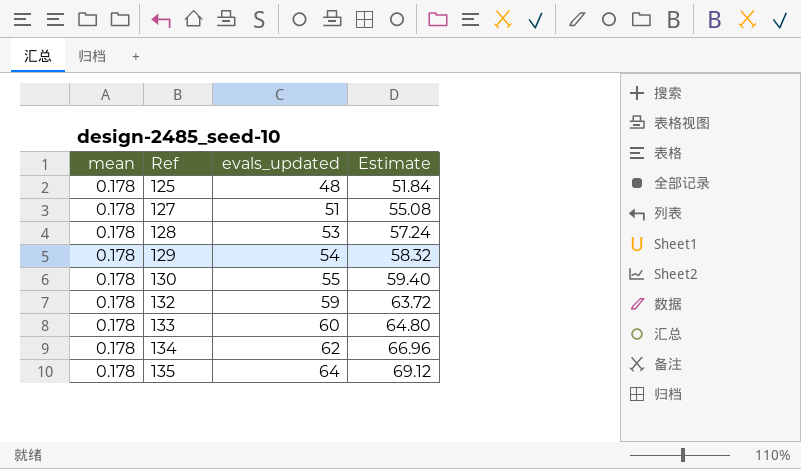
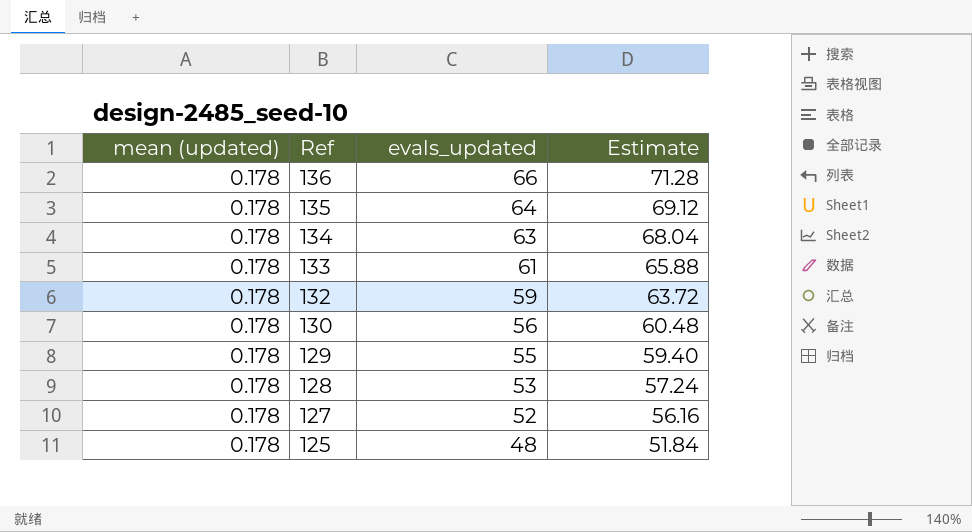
row order: Ref ascending -> Ref descending
column name: mean -> mean (updated)
row 136: none -> 0.178 | 66 | 71.28
134 | evals_updated: 62 -> 63
134 | Estimate: 66.96 -> 68.04
133 | evals_updated: 60 -> 61
133 | Estimate: 64.80 -> 65.88
130 | evals_updated: 55 -> 56
130 | Estimate: 59.40 -> 60.48
129 | evals_updated: 54 -> 55
129 | Estimate: 58.32 -> 59.40
127 | evals_updated: 51 -> 52
127 | Estimate: 55.08 -> 56.16

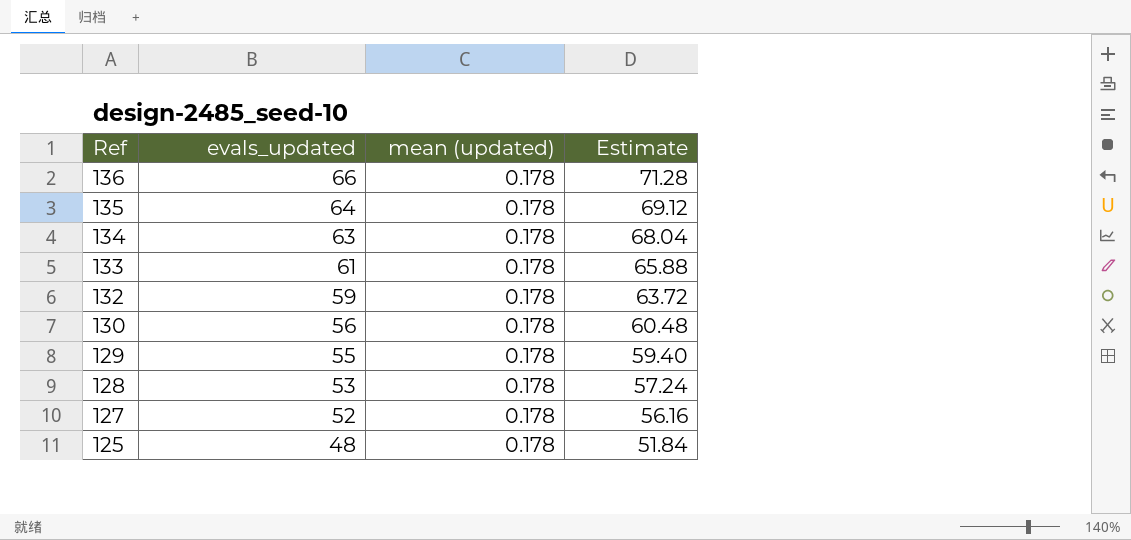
column mean (updated) | position: 1 -> 3

